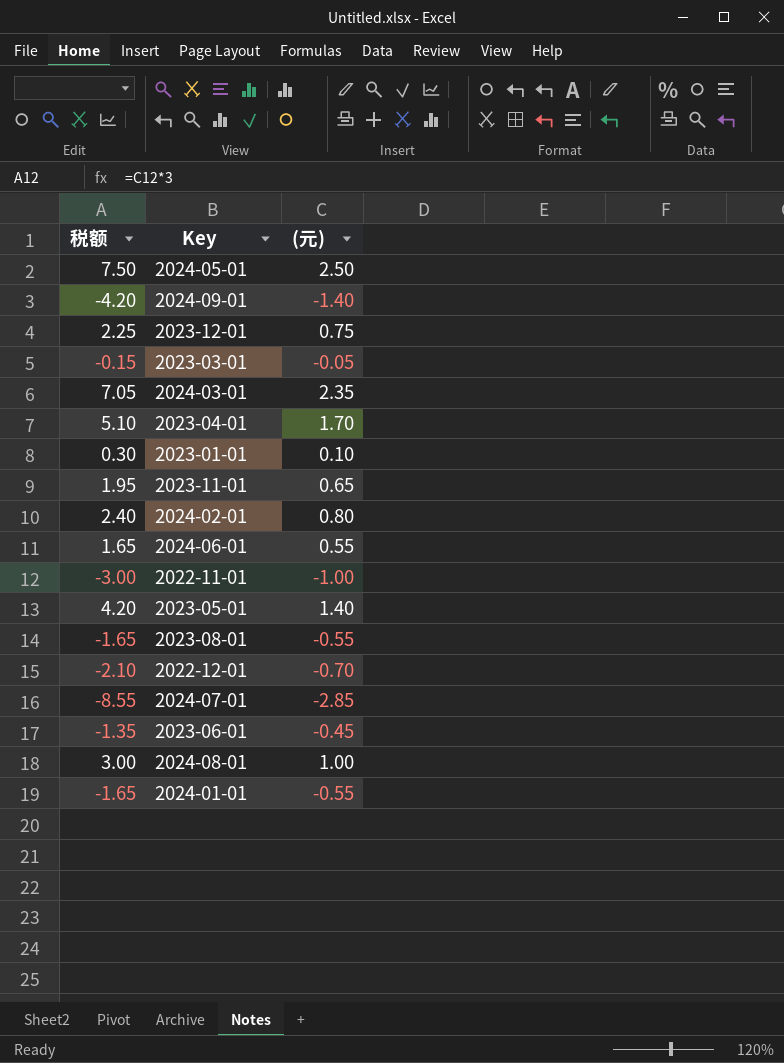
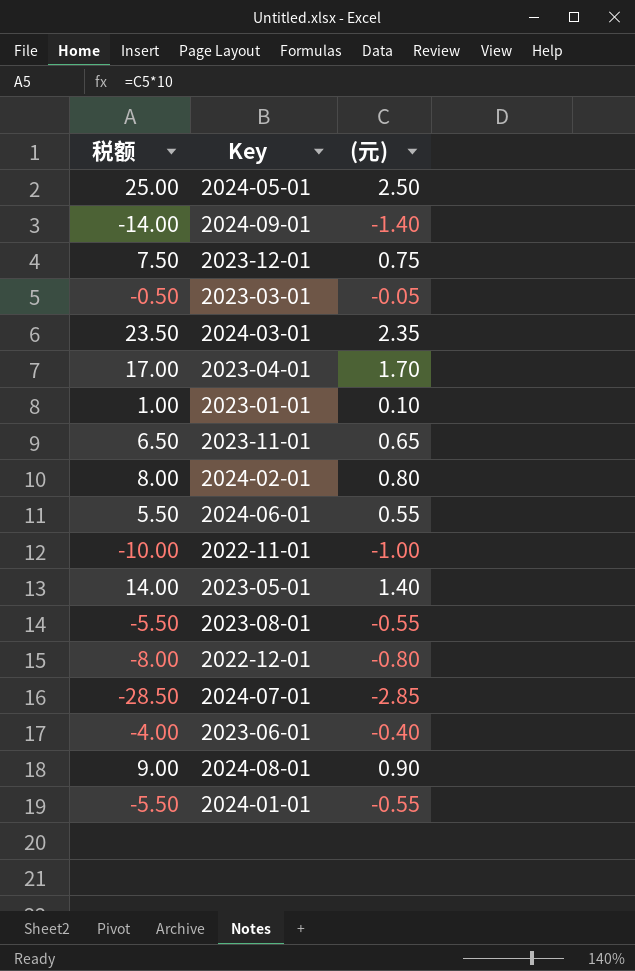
column 税额 | formula: [(元)] * 3 -> [(元)] * 10
2022-12-01 | (元): -0.70 -> -0.80
2023-06-01 | (元): -0.45 -> -0.40
2024-08-01 | (元): 1.00 -> 0.90

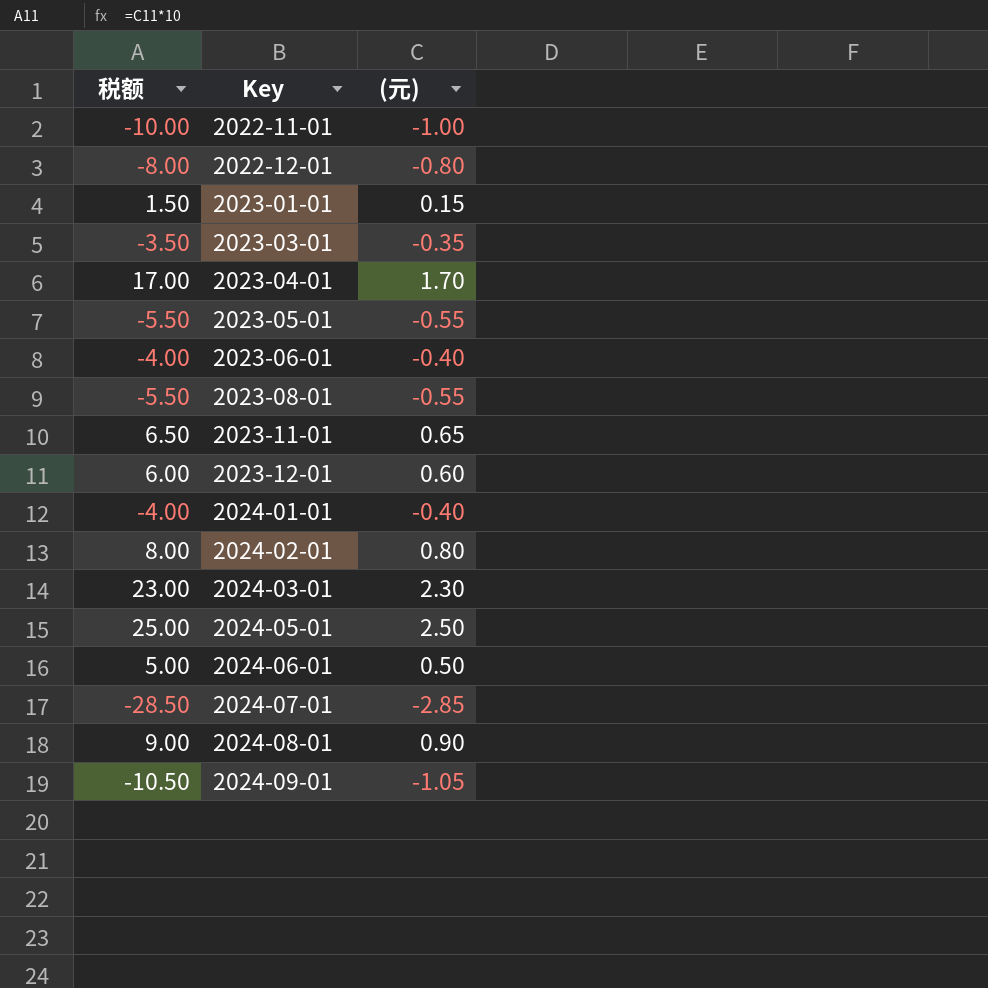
row order: none -> Key ascending
2023-01-01 | 税额: 1.00 -> 1.50
2023-01-01 | (元): 0.10 -> 0.15
2023-03-01 | 税额: -0.50 -> -3.50
2023-03-01 | (元): -0.05 -> -0.35
2023-05-01 | 税额: 14.00 -> -5.50
2023-05-01 | (元): 1.40 -> -0.55
2023-12-01 | 税额: 7.50 -> 6.00
2023-12-01 | (元): 0.75 -> 0.60
2024-01-01 | 税额: -5.50 -> -4.00
2024-01-01 | (元): -0.55 -> -0.40
2024-03-01 | 税额: 23.50 -> 23.00
2024-03-01 | (元): 2.35 -> 2.30
2024-06-01 | 税额: 5.50 -> 5.00
2024-06-01 | (元): 0.55 -> 0.50
2024-09-01 | 税额: -14.00 -> -10.50
2024-09-01 | (元): -1.40 -> -1.05

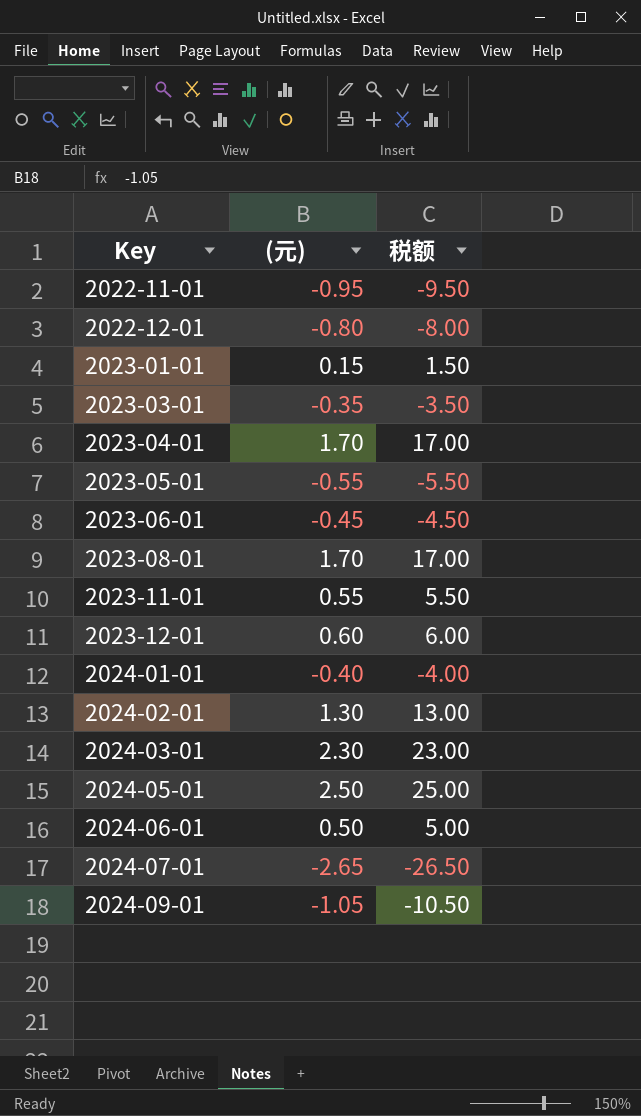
column 税额 | position: 1 -> 3
row 2024-08-01: 9.00 | 0.90 -> none
2022-11-01 | (元): -1.00 -> -0.95
2022-11-01 | 税额: -10.00 -> -9.50
2023-06-01 | (元): -0.40 -> -0.45
2023-06-01 | 税额: -4.00 -> -4.50
2023-08-01 | (元): -0.55 -> 1.70
2023-08-01 | 税额: -5.50 -> 17.00
2023-11-01 | (元): 0.65 -> 0.55
2023-11-01 | 税额: 6.50 -> 5.50
2024-02-01 | (元): 0.80 -> 1.30
2024-02-01 | 税额: 8.00 -> 13.00
2024-07-01 | (元): -2.85 -> -2.65
2024-07-01 | 税额: -28.50 -> -26.50

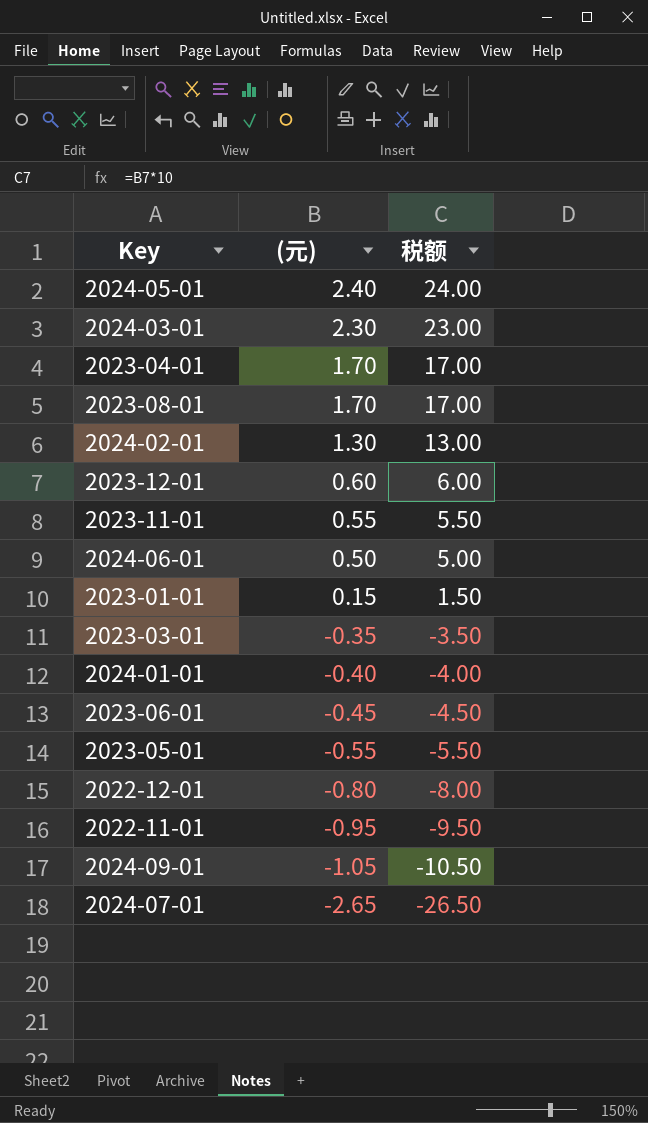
row order: Key ascending -> (元) descending
2024-05-01 | (元): 2.50 -> 2.40
2024-05-01 | 税额: 25.00 -> 24.00

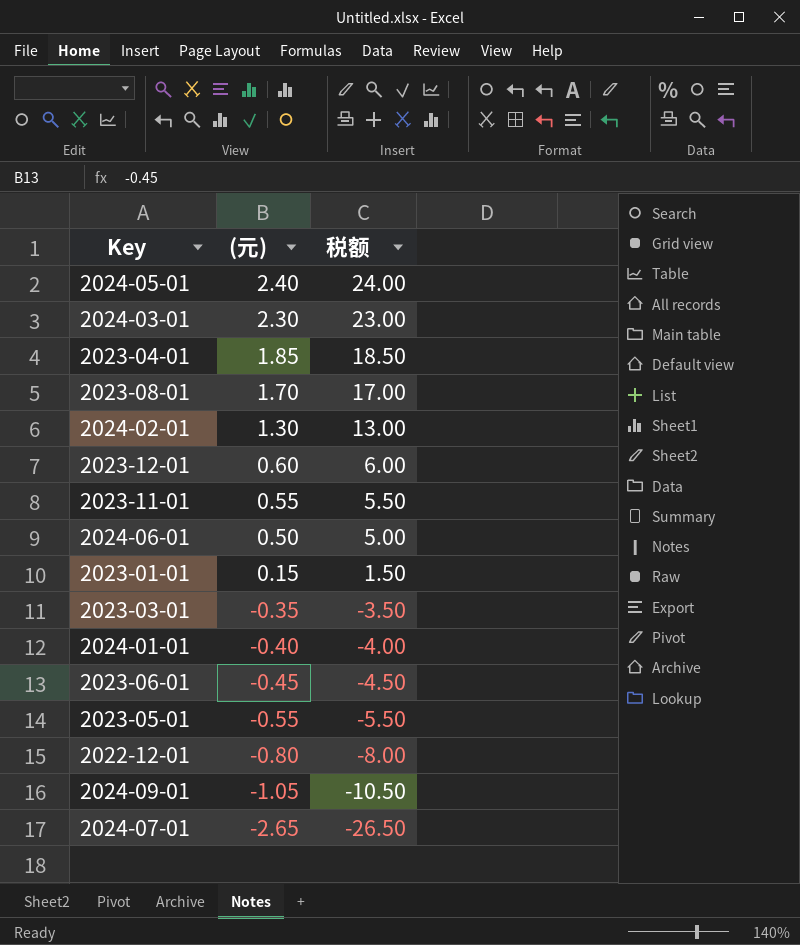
row 2022-11-01: -0.95 | -9.50 -> none
2023-04-01 | (元): 1.70 -> 1.85
2023-04-01 | 税额: 17.00 -> 18.50

